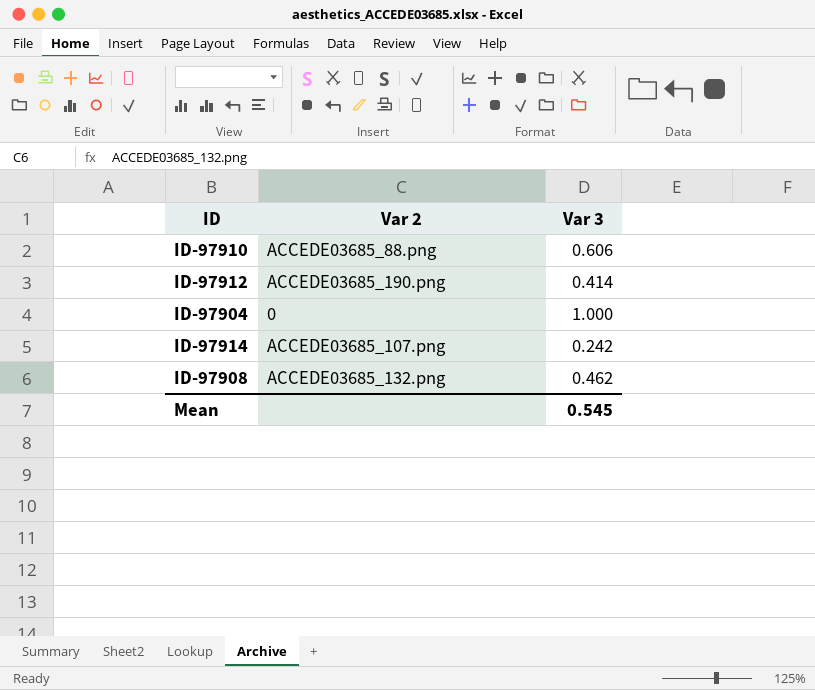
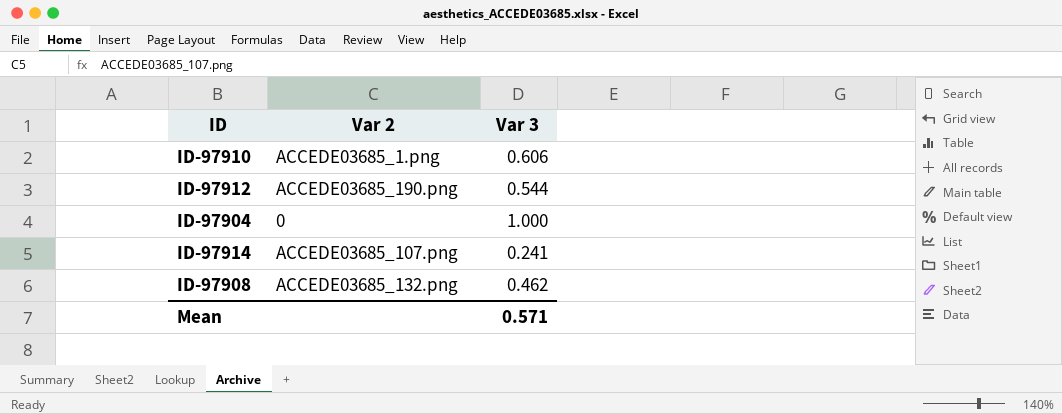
ID-97910 | Var 2: ACCEDE03685_88.png -> ACCEDE03685_1.png
ID-97912 | Var 3: 0.414 -> 0.544
ID-97914 | Var 3: 0.242 -> 0.241
Mean | Var 3: 0.545 -> 0.571

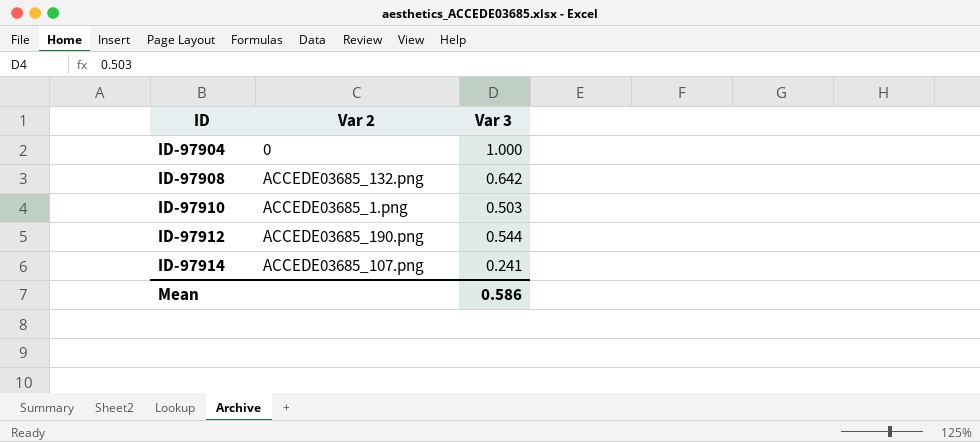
row order: none -> ID ascending
ID-97908 | Var 3: 0.462 -> 0.642
ID-97910 | Var 3: 0.606 -> 0.503
Mean | Var 3: 0.571 -> 0.586

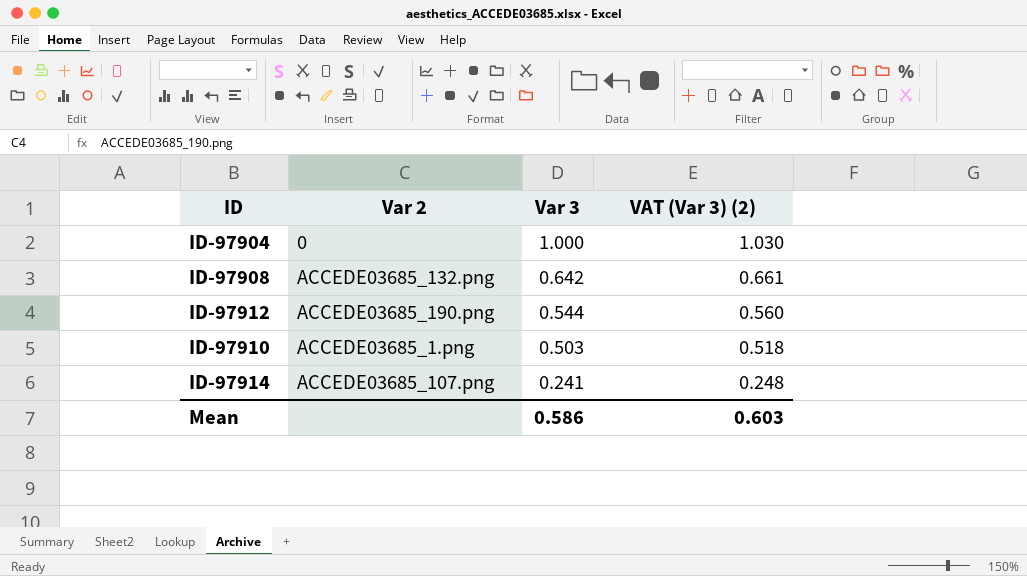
row order: ID ascending -> Var 3 descending
column VAT (Var 3) (2) | formula: none -> [Var 3] * 1.03

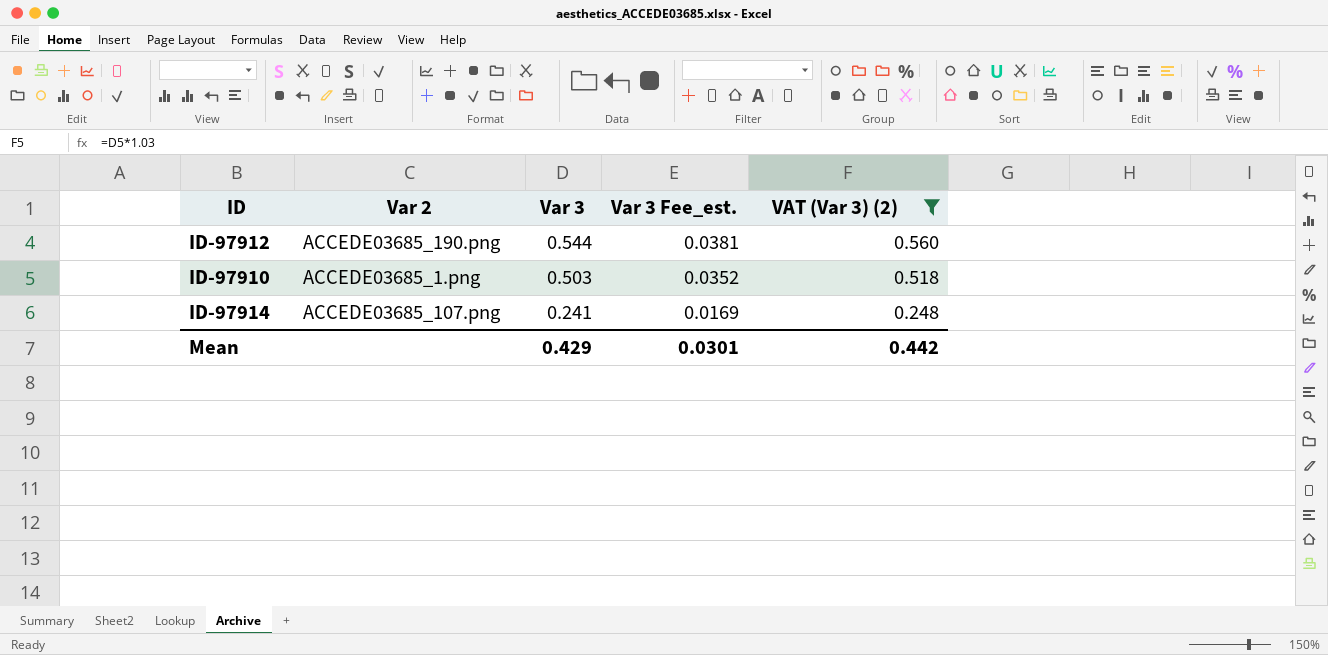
filter: none -> VAT (Var 3) (2) <= 0.560
column Var 3 Fee_est. | formula: none -> [Var 3] * 0.07
Mean | Var 3: 0.586 -> 0.429
Mean | VAT (Var 3) (2): 0.603 -> 0.442

